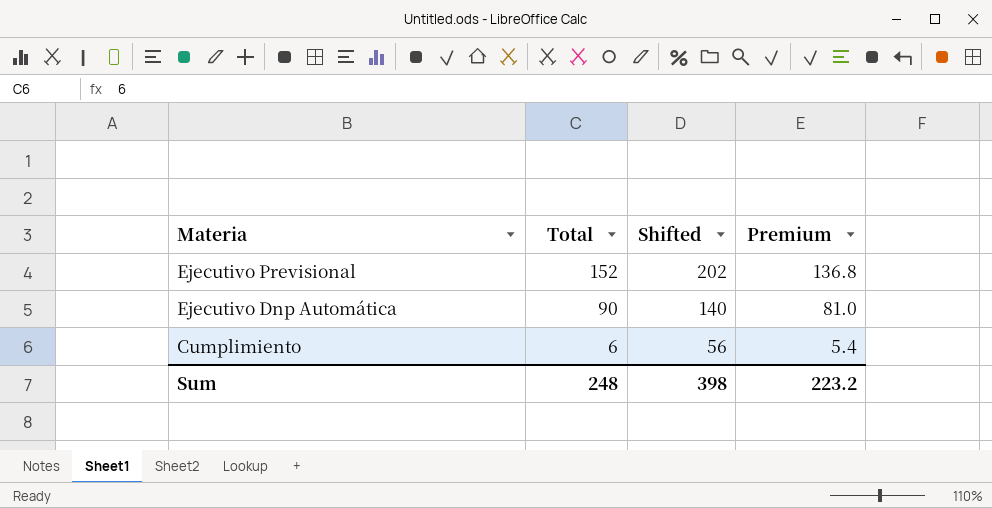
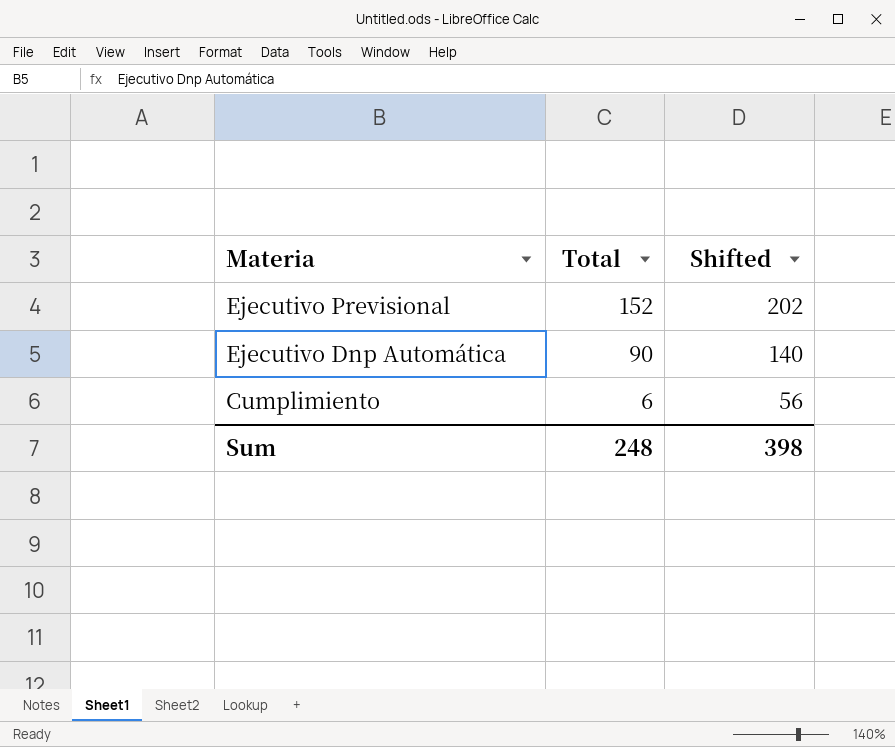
column Premium | formula: [Total] * 0.9 -> none

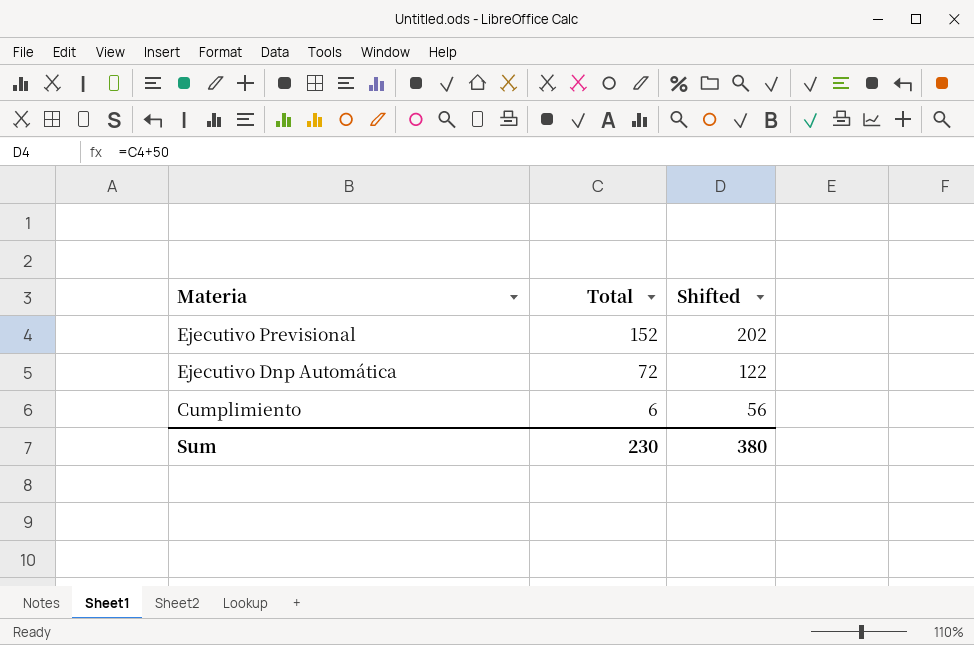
Ejecutivo Dnp Automática | Total: 90 -> 72
Ejecutivo Dnp Automática | Shifted: 140 -> 122
Sum | Total: 248 -> 230
Sum | Shifted: 398 -> 380

